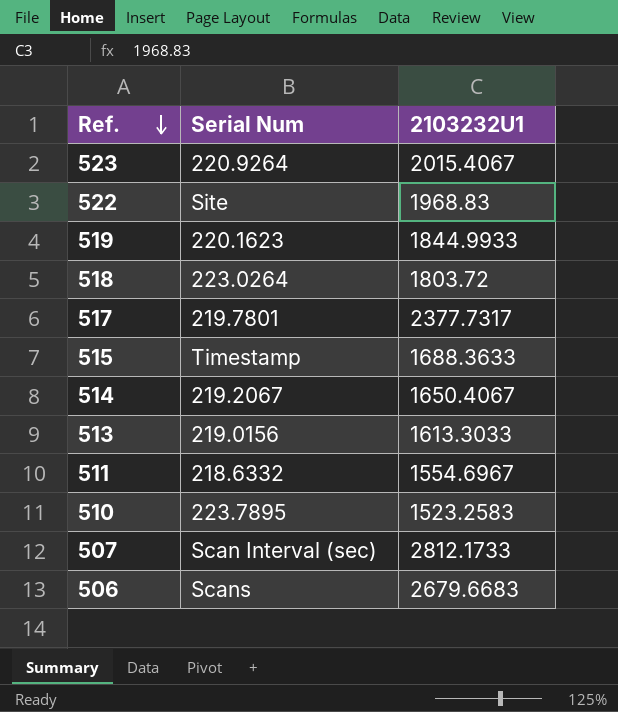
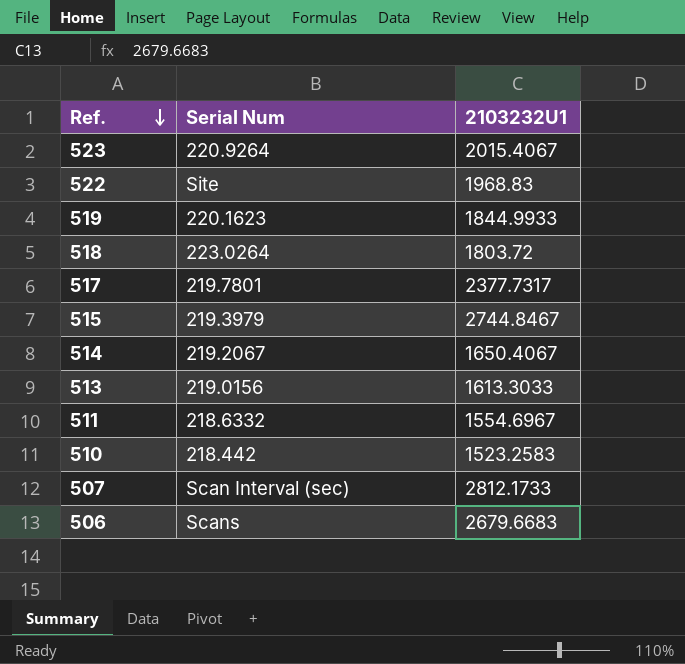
515 | Serial Num: Timestamp -> 219.3979
515 | 2103232U1: 1688.3633 -> 2744.8467
510 | Serial Num: 223.7895 -> 218.442

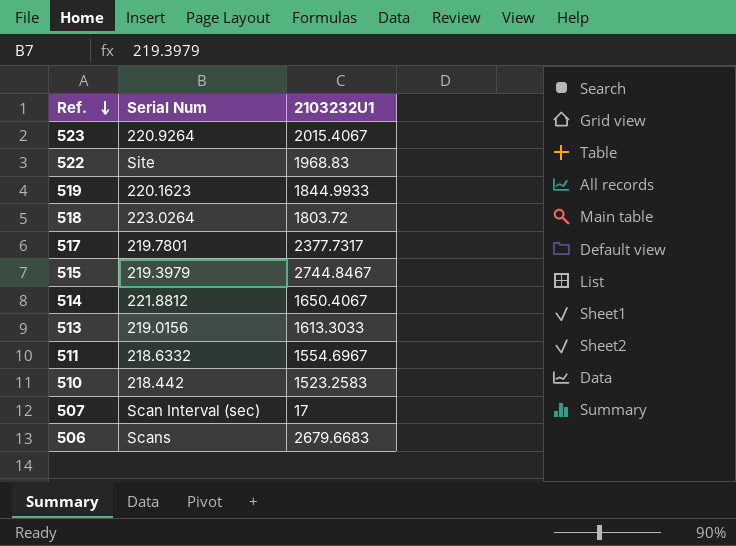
514 | Serial Num: 219.2067 -> 221.8812
507 | 2103232U1: 2812.1733 -> 17

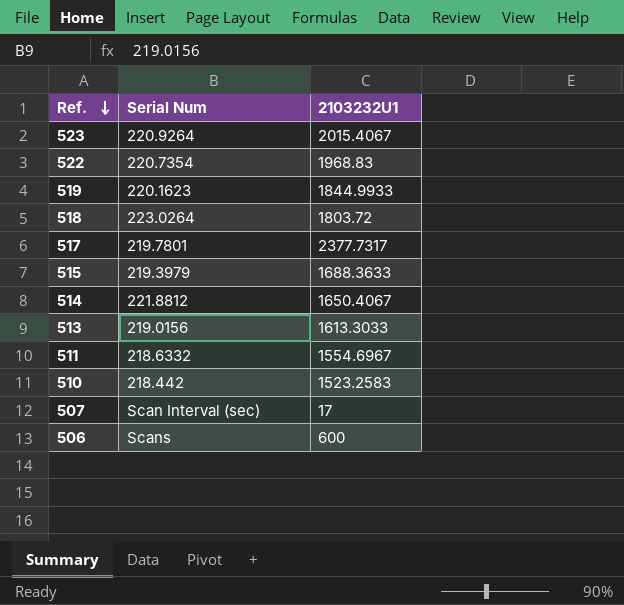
522 | Serial Num: Site -> 220.7354
515 | 2103232U1: 2744.8467 -> 1688.3633
506 | 2103232U1: 2679.6683 -> 600

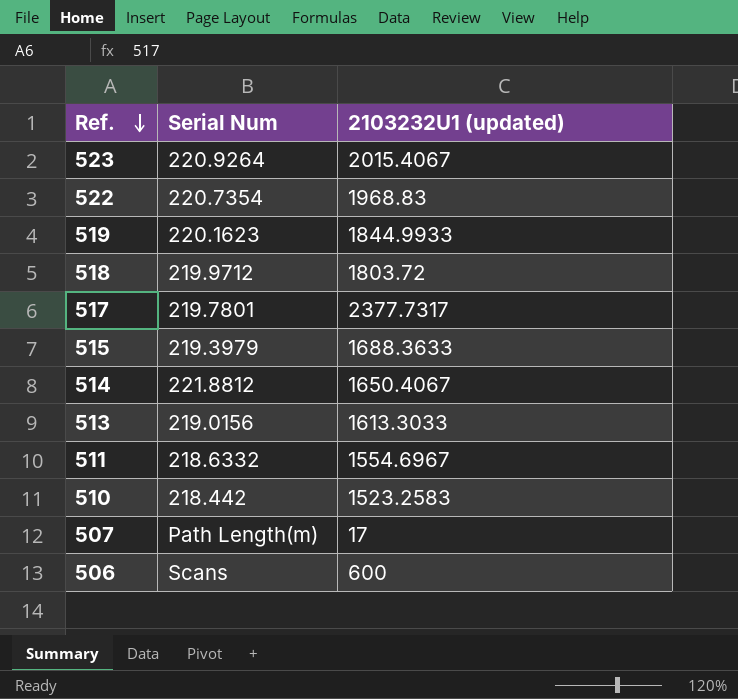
column name: 2103232U1 -> 2103232U1 (updated)
518 | Serial Num: 223.0264 -> 219.9712
507 | Serial Num: Scan Interval (sec) -> Path Length(m)

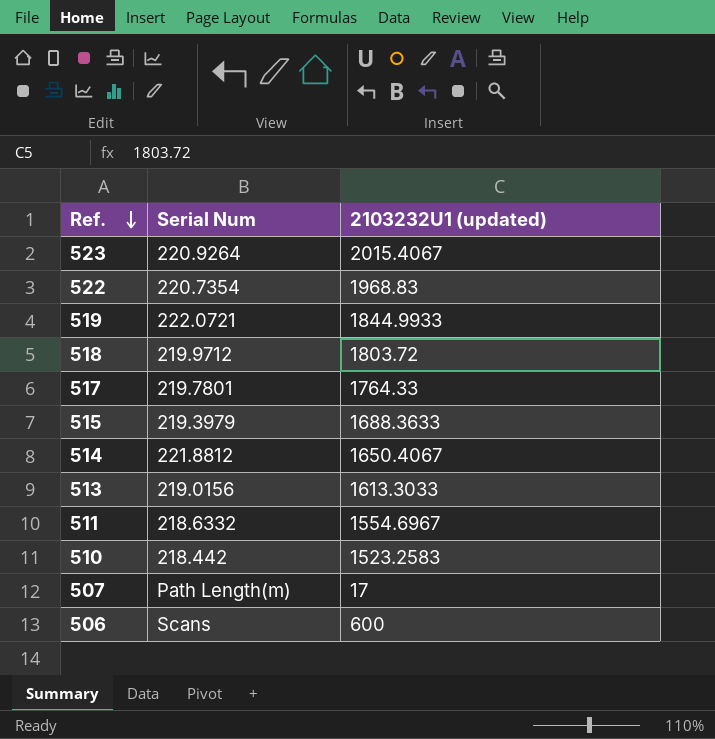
519 | Serial Num: 220.1623 -> 222.0721
517 | 2103232U1 (updated): 2377.7317 -> 1764.33

